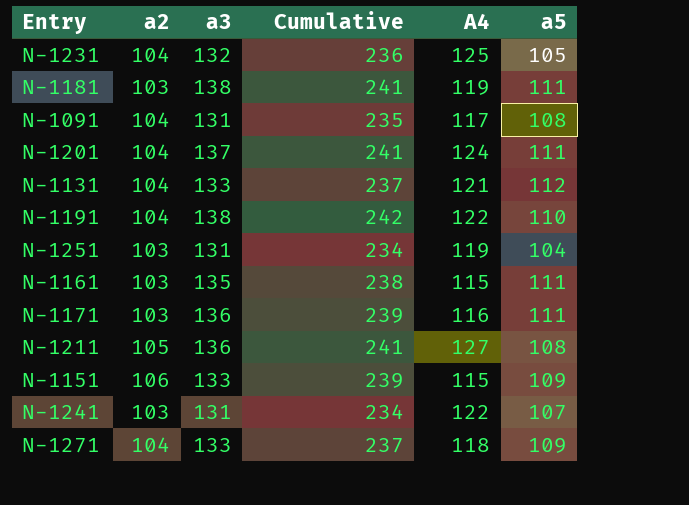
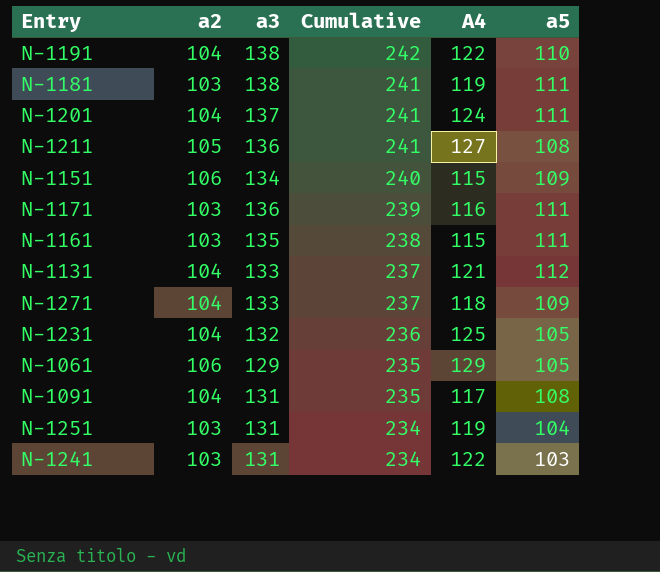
row order: none -> Cumulative descending
N-1151 | a3: 133 -> 134
N-1151 | Cumulative: 239 -> 240
row N-1061: none -> 106 | 129 | 235 | 129 | 105
N-1241 | a5: 107 -> 103

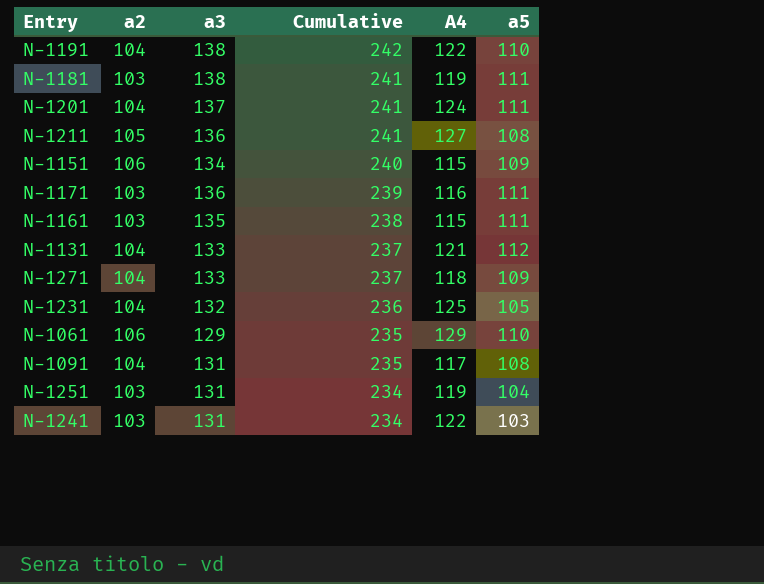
N-1061 | a5: 105 -> 110

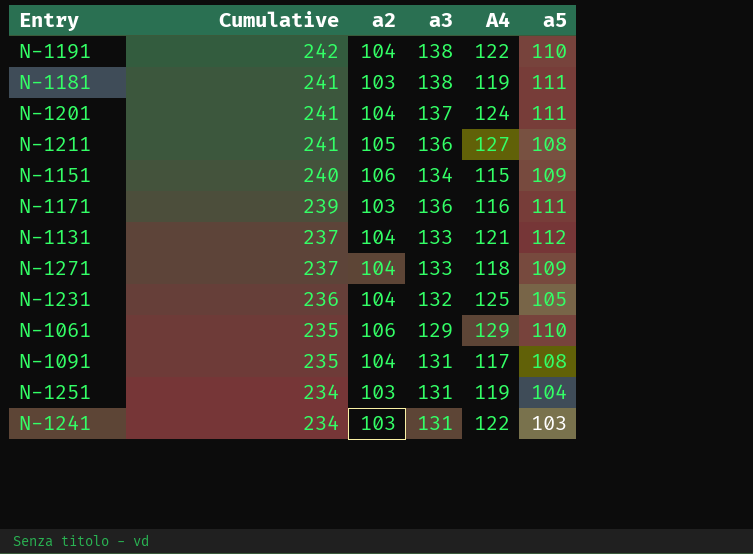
column Cumulative | position: 4 -> 2
row N-1161: 103 | 135 | 238 | 115 | 111 -> none

